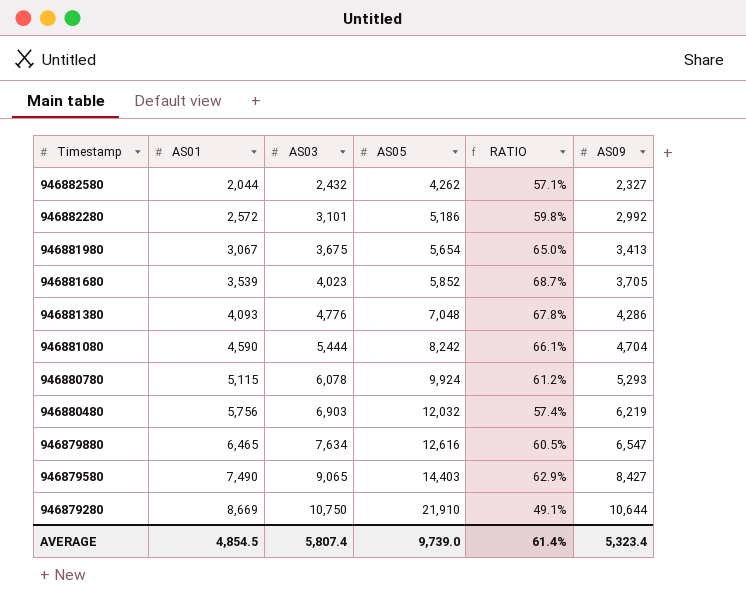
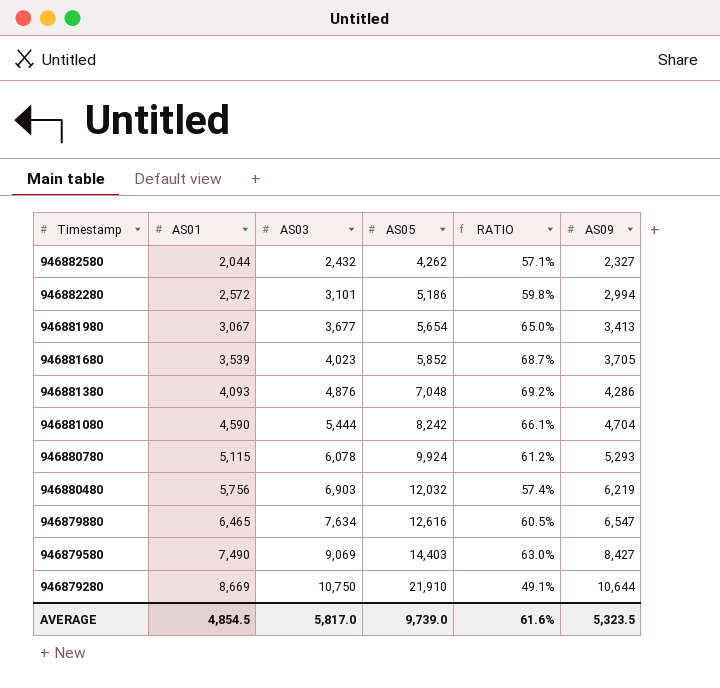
946882280 | AS09: 2,992 -> 2,994
946881980 | AS03: 3,675 -> 3,677
946881380 | AS03: 4,776 -> 4,876
946881380 | RATIO: 67.8% -> 69.2%
946879580 | AS03: 9,065 -> 9,069
946879580 | RATIO: 62.9% -> 63.0%
AVERAGE | AS03: 5,807.4 -> 5,817.0
AVERAGE | RATIO: 61.4% -> 61.6%
AVERAGE | AS09: 5,323.4 -> 5,323.5

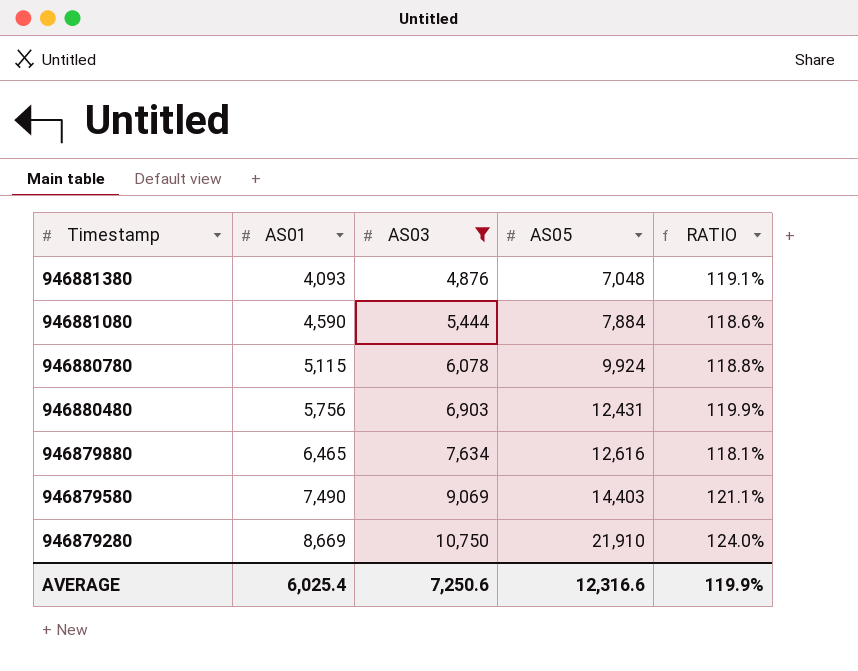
filter: none -> AS03 >= 4,876
column AS09 | position: 6 -> none
column RATIO | formula: [AS03] / [AS05] -> [AS03] / [AS01]
946881080 | AS05: 8,242 -> 7,884
946880480 | AS05: 12,032 -> 12,431
AVERAGE | AS01: 4,854.5 -> 6,025.4
AVERAGE | AS03: 5,817.0 -> 7,250.6
AVERAGE | AS05: 9,739.0 -> 12,316.6
AVERAGE | RATIO: 61.6% -> 119.9%

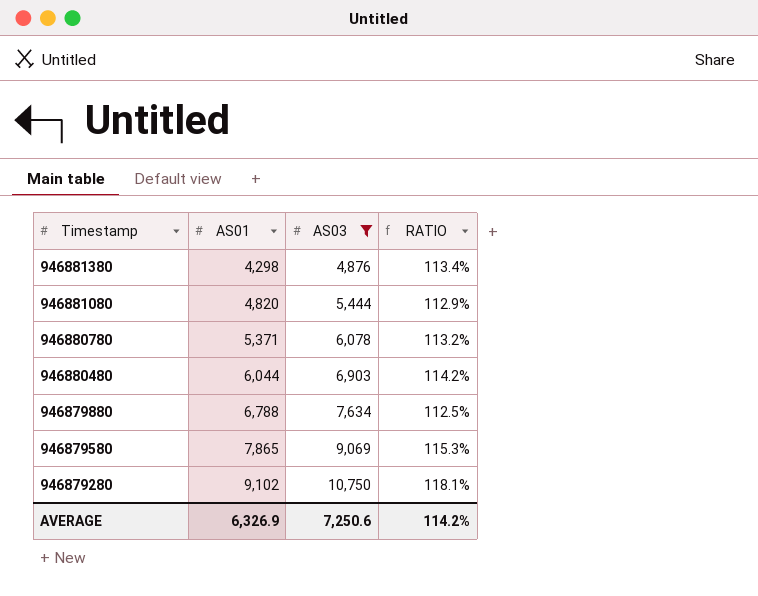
column AS05 | position: 4 -> none
946881380 | AS01: 4,093 -> 4,298
946881380 | RATIO: 119.1% -> 113.4%
946881080 | AS01: 4,590 -> 4,820
946881080 | RATIO: 118.6% -> 112.9%
946880780 | AS01: 5,115 -> 5,371
946880780 | RATIO: 118.8% -> 113.2%
946880480 | AS01: 5,756 -> 6,044
946880480 | RATIO: 119.9% -> 114.2%
946879880 | AS01: 6,465 -> 6,788
946879880 | RATIO: 118.1% -> 112.5%
946879580 | AS01: 7,490 -> 7,865
946879580 | RATIO: 121.1% -> 115.3%
946879280 | AS01: 8,669 -> 9,102
946879280 | RATIO: 124.0% -> 118.1%
AVERAGE | AS01: 6,025.4 -> 6,326.9
AVERAGE | RATIO: 119.9% -> 114.2%

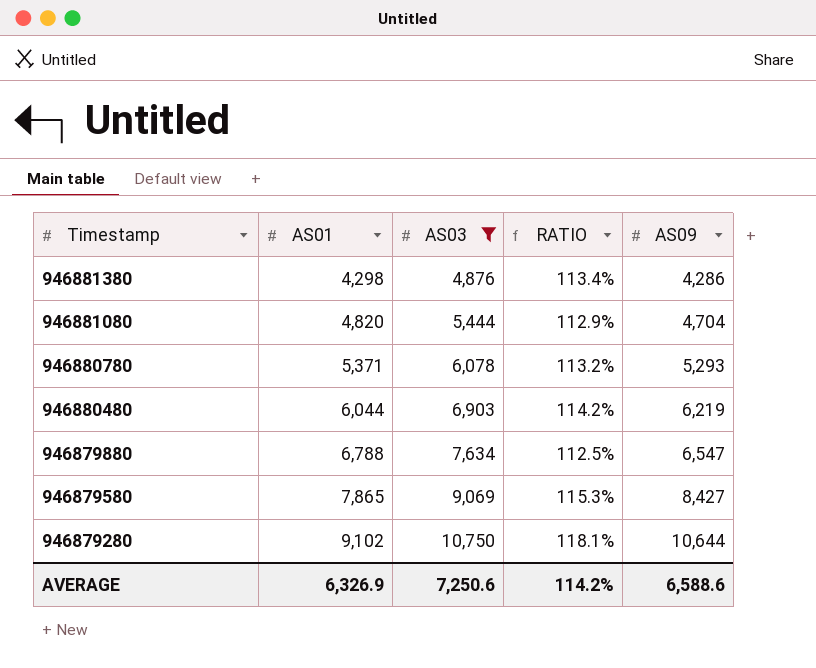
column AS09 | position: none -> 5

